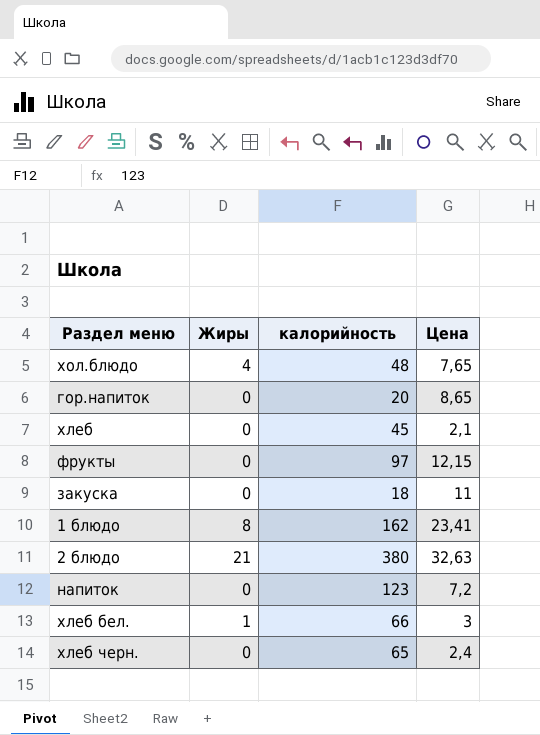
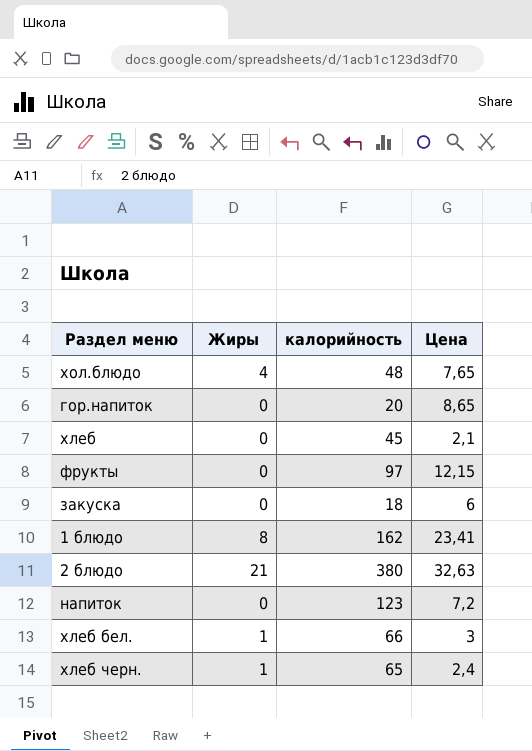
закуска | Цена: 11 -> 6
хлеб черн. | Жиры: 0 -> 1

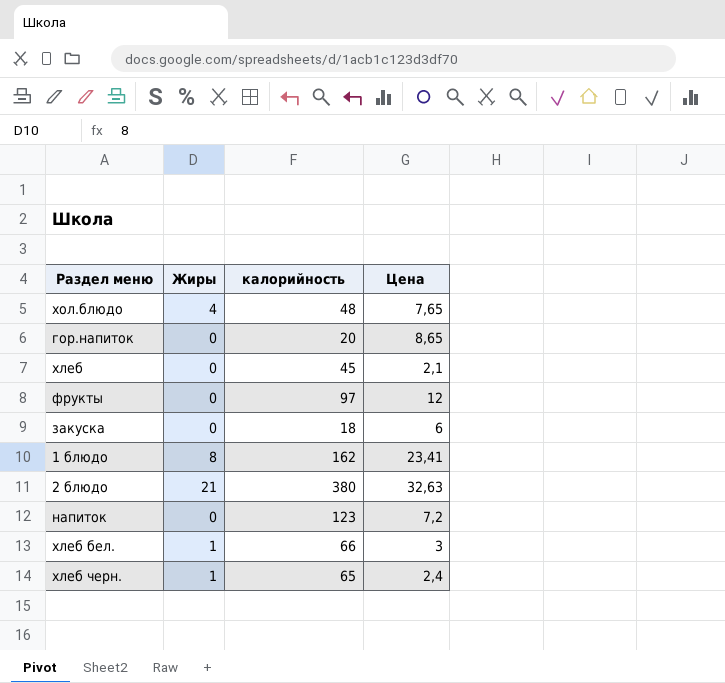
фрукты | Цена: 12,15 -> 12

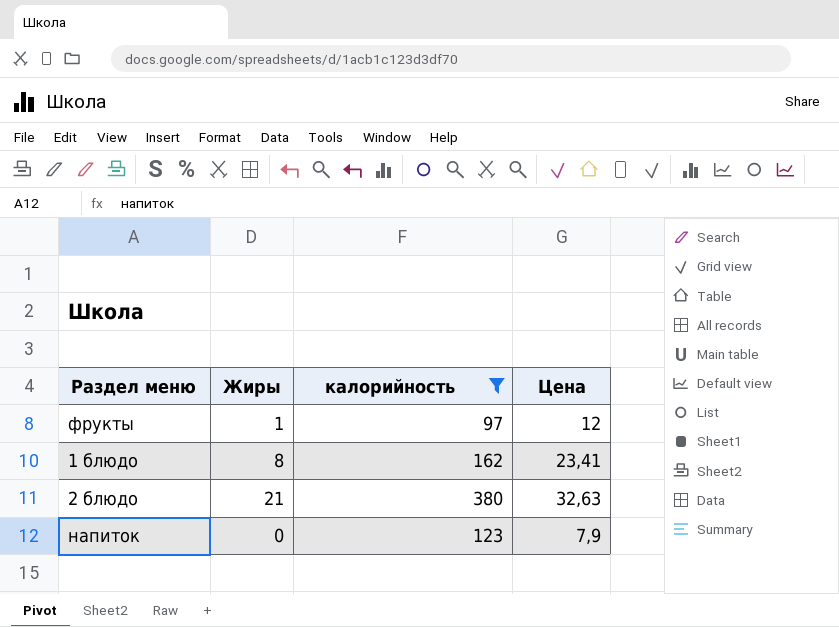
filter: none -> калорийность >= 97
фрукты | Жиры: 0 -> 1
напиток | Цена: 7,2 -> 7,9

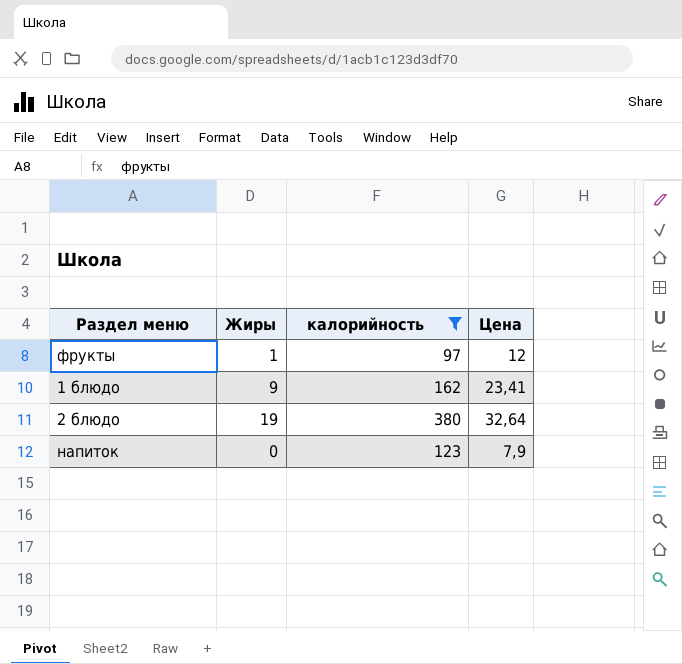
1 блюдо | Жиры: 8 -> 9
2 блюдо | Жиры: 21 -> 19
2 блюдо | Цена: 32,63 -> 32,64

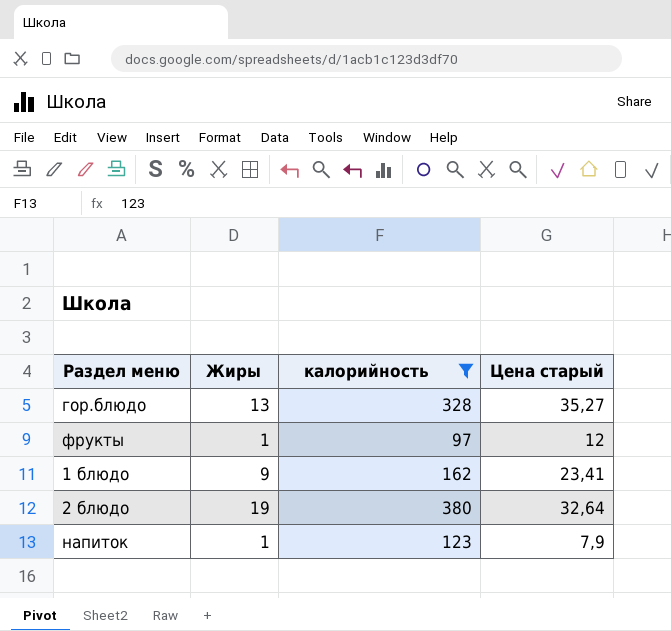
column name: Цена -> Цена старый
row гор.блюдо: none -> 13 | 328 | 35,27
напиток | Жиры: 0 -> 1

